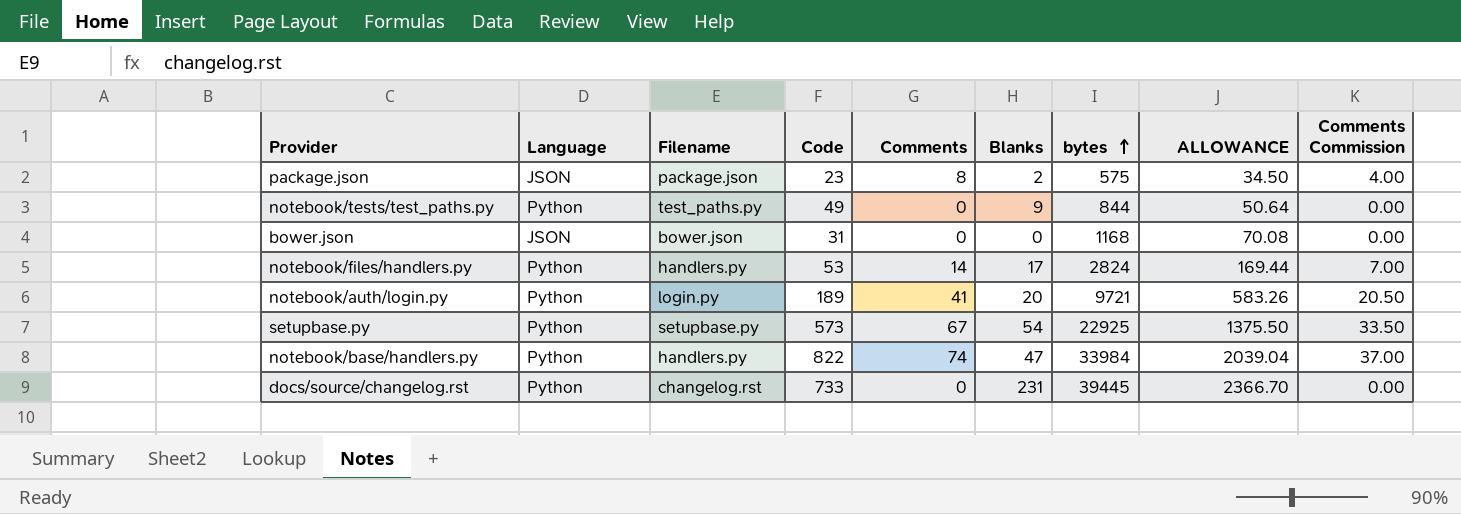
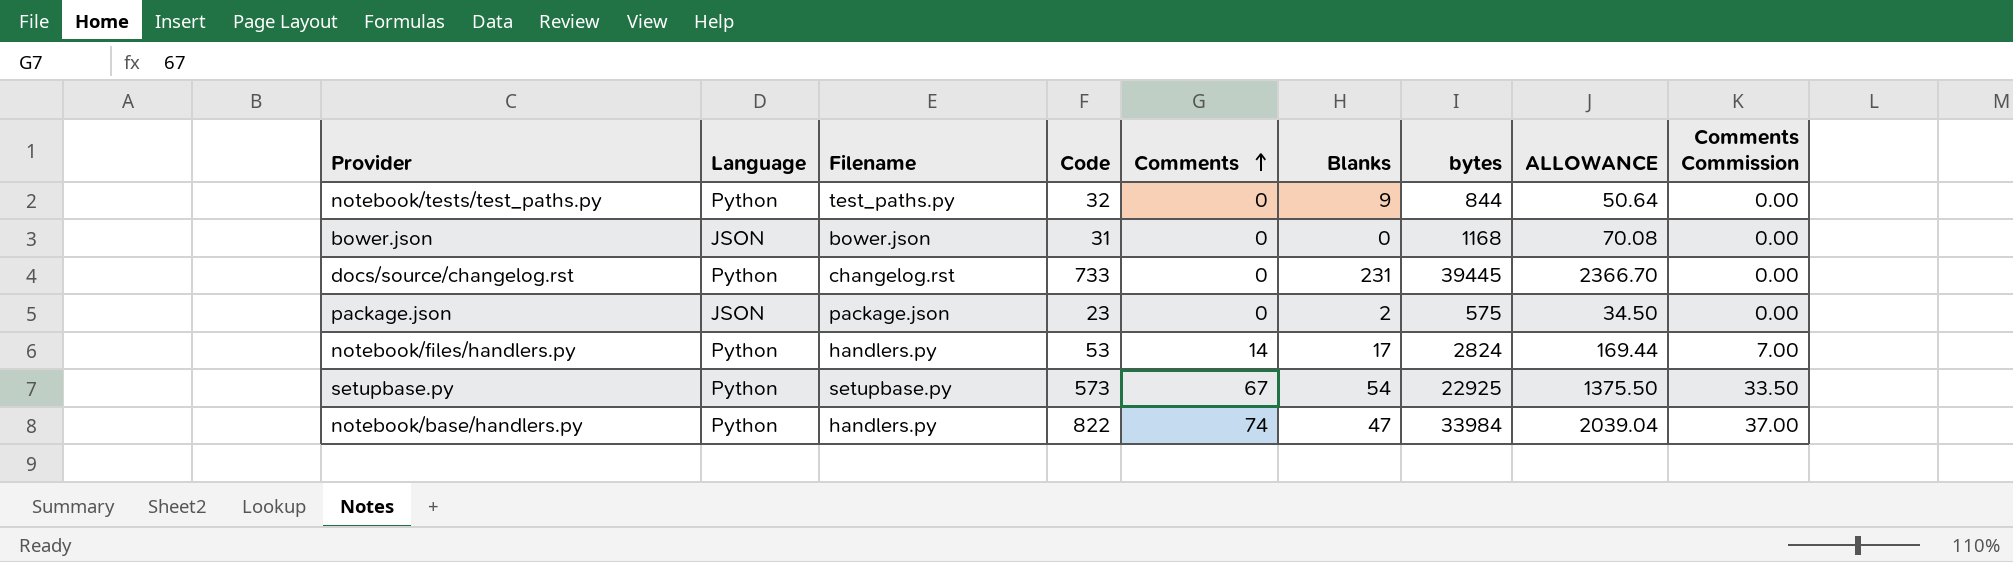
row order: bytes ascending -> Comments ascending
row notebook/auth/login.py: Python | login.py | 189 | 41 | 20 | 9721 | 583.26 | 20.50 -> none
notebook/tests/test_paths.py | Code: 49 -> 32
package.json | Comments: 8 -> 0
package.json | Comments Commission: 4.00 -> 0.00

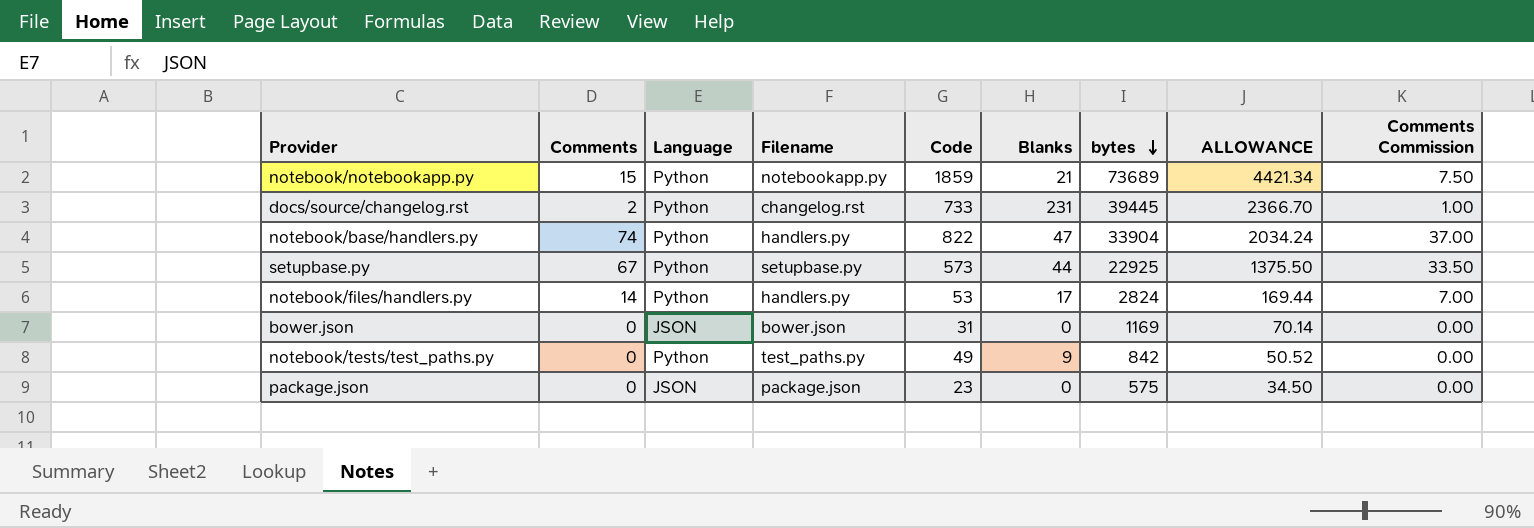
row order: Comments ascending -> bytes descending
column Comments | position: 5 -> 2
row notebook/notebookapp.py: none -> 15 | Python | notebookapp.py | 1859 | 21 | 73689 | 4421.34 | 7.50
docs/source/changelog.rst | Comments: 0 -> 2
docs/source/changelog.rst | Comments Commission: 0.00 -> 1.00
notebook/base/handlers.py | bytes: 33984 -> 33904
notebook/base/handlers.py | ALLOWANCE: 2039.04 -> 2034.24
setupbase.py | Blanks: 54 -> 44
bower.json | bytes: 1168 -> 1169
bower.json | ALLOWANCE: 70.08 -> 70.14
notebook/tests/test_paths.py | Code: 32 -> 49
notebook/tests/test_paths.py | bytes: 844 -> 842
notebook/tests/test_paths.py | ALLOWANCE: 50.64 -> 50.52
package.json | Blanks: 2 -> 0

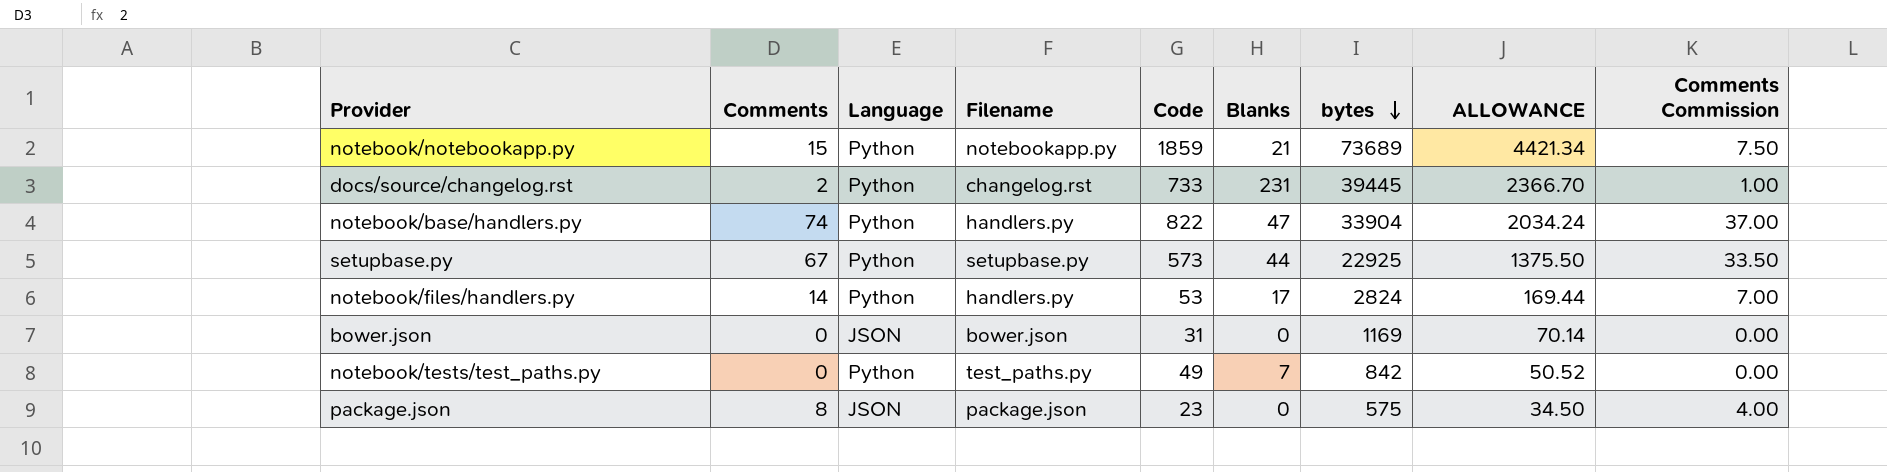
notebook/tests/test_paths.py | Blanks: 9 -> 7
package.json | Comments: 0 -> 8
package.json | Comments Commission: 0.00 -> 4.00

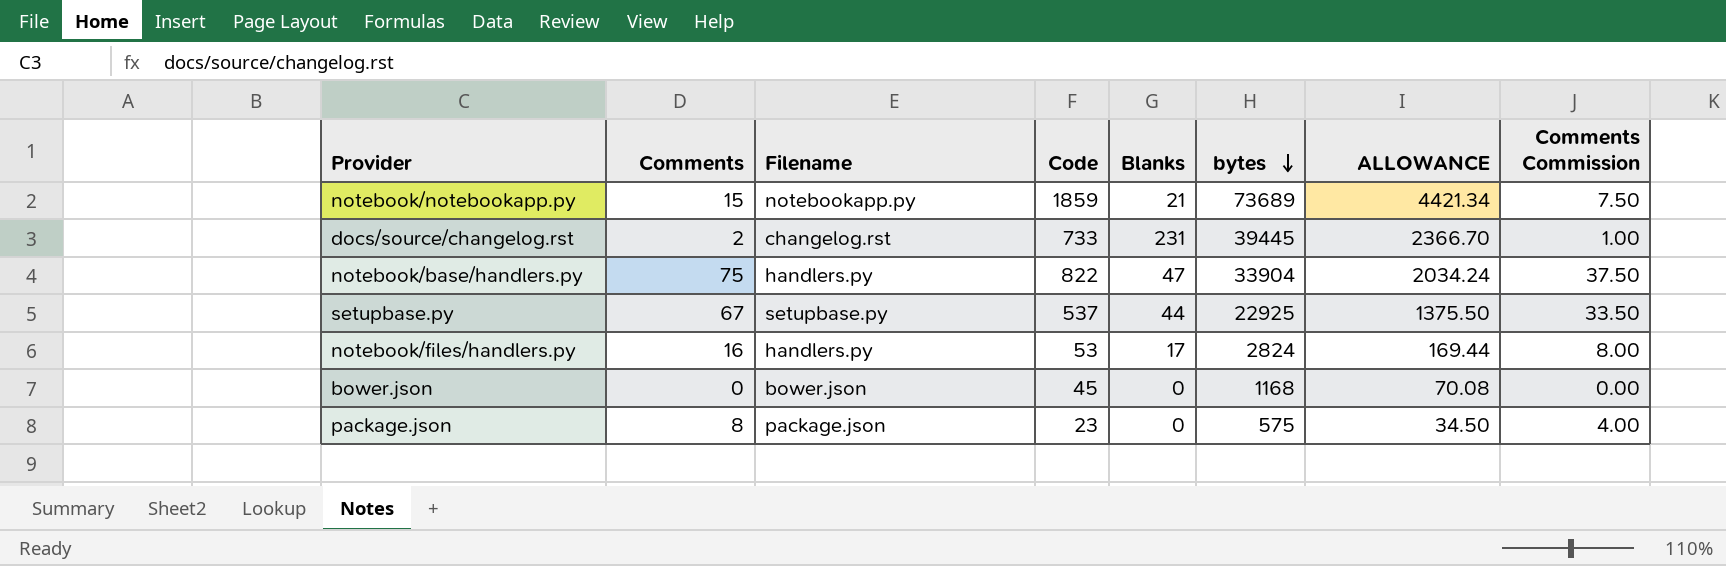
column Language | position: 3 -> none
row notebook/tests/test_paths.py: 0 | Python | test_paths.py | 49 | 7 | 842 | 50.52 | 0.00 -> none
notebook/base/handlers.py | Comments: 74 -> 75
notebook/base/handlers.py | Comments Commission: 37.00 -> 37.50
setupbase.py | Code: 573 -> 537
notebook/files/handlers.py | Comments: 14 -> 16
notebook/files/handlers.py | Comments Commission: 7.00 -> 8.00
bower.json | Code: 31 -> 45
bower.json | bytes: 1169 -> 1168
bower.json | ALLOWANCE: 70.14 -> 70.08

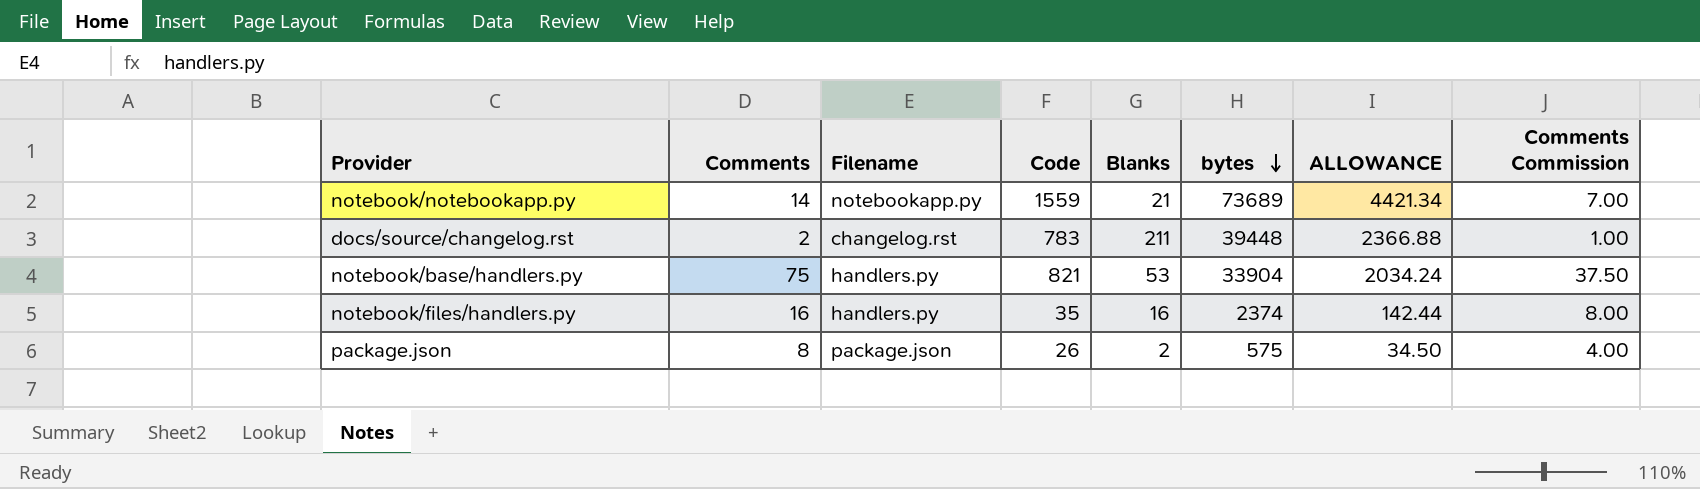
row setupbase.py: 67 | setupbase.py | 537 | 44 | 22925 | 1375.50 | 33.50 -> none
row bower.json: 0 | bower.json | 45 | 0 | 1168 | 70.08 | 0.00 -> none
notebook/notebookapp.py | Comments: 15 -> 14
notebook/notebookapp.py | Code: 1859 -> 1559
notebook/notebookapp.py | Comments Commission: 7.50 -> 7.00
docs/source/changelog.rst | Code: 733 -> 783
docs/source/changelog.rst | Blanks: 231 -> 211
docs/source/changelog.rst | bytes: 39445 -> 39448
docs/source/changelog.rst | ALLOWANCE: 2366.70 -> 2366.88
notebook/base/handlers.py | Code: 822 -> 821
notebook/base/handlers.py | Blanks: 47 -> 53
notebook/files/handlers.py | Code: 53 -> 35
notebook/files/handlers.py | Blanks: 17 -> 16
notebook/files/handlers.py | bytes: 2824 -> 2374
notebook/files/handlers.py | ALLOWANCE: 169.44 -> 142.44
package.json | Code: 23 -> 26
package.json | Blanks: 0 -> 2

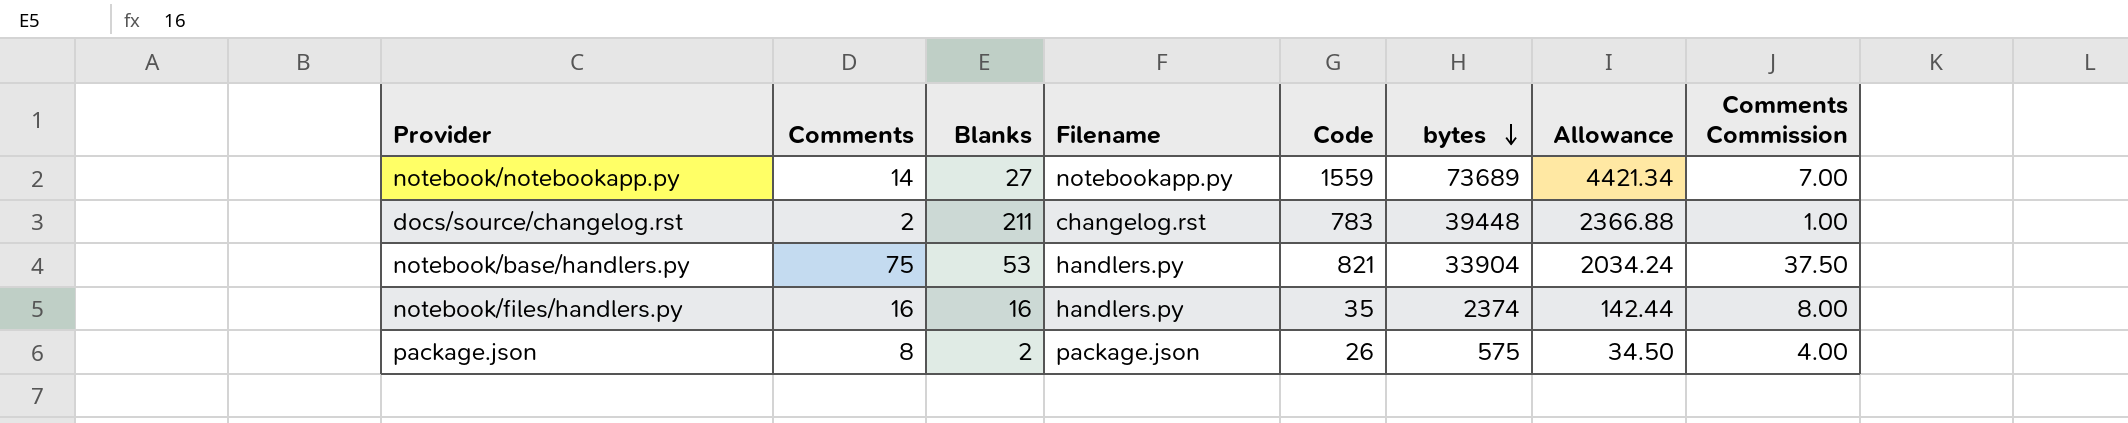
column Blanks | position: 5 -> 3
column name: ALLOWANCE -> Allowance
notebook/notebookapp.py | Blanks: 21 -> 27

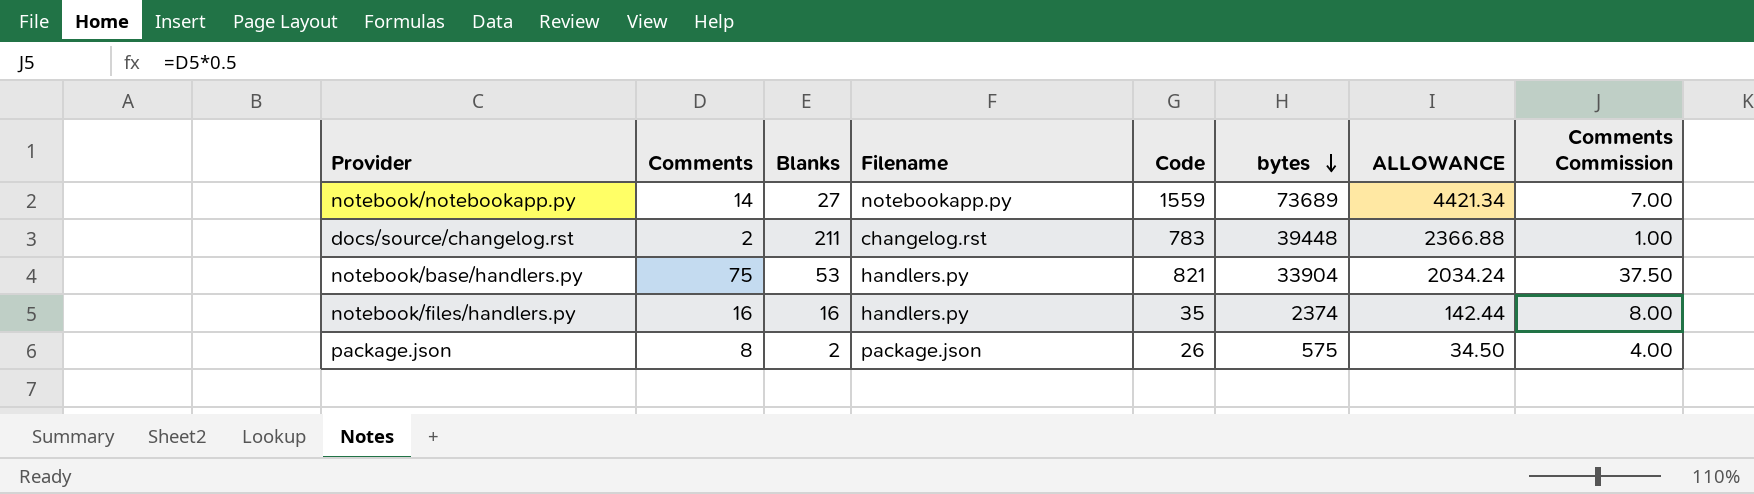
column name: Allowance -> ALLOWANCE

